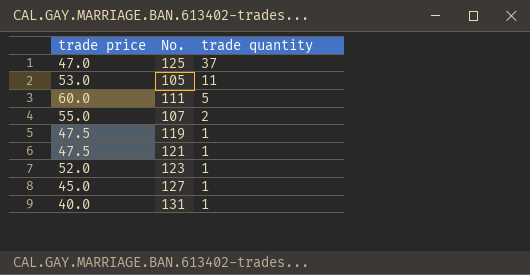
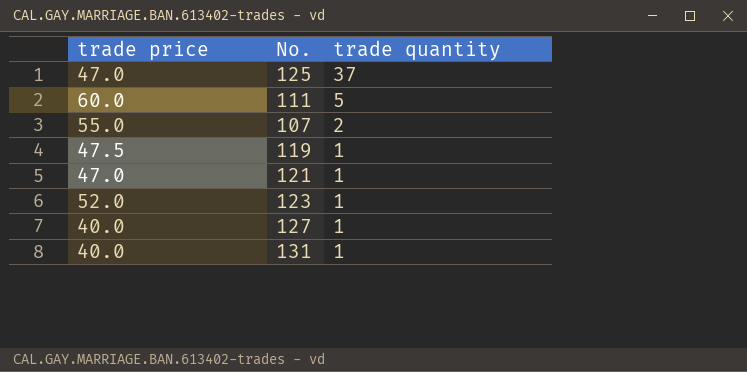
row 105: 53.0 | 11 -> none
121 | trade price: 47.5 -> 47.0
127 | trade price: 45.0 -> 40.0

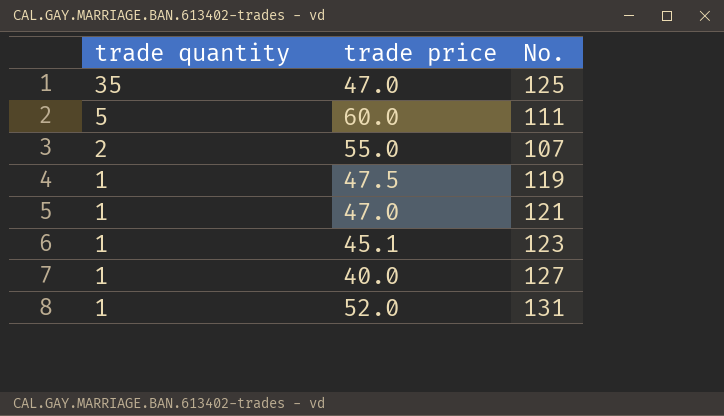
column trade quantity | position: 3 -> 1
125 | trade quantity: 37 -> 35
123 | trade price: 52.0 -> 45.1
131 | trade price: 40.0 -> 52.0

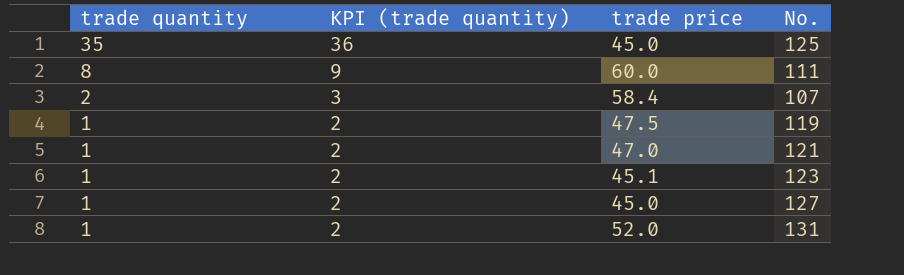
column KPI (trade quantity) | formula: none -> [trade quantity] + 1
125 | trade price: 47.0 -> 45.0
111 | trade quantity: 5 -> 8
107 | trade price: 55.0 -> 58.4
127 | trade price: 40.0 -> 45.0

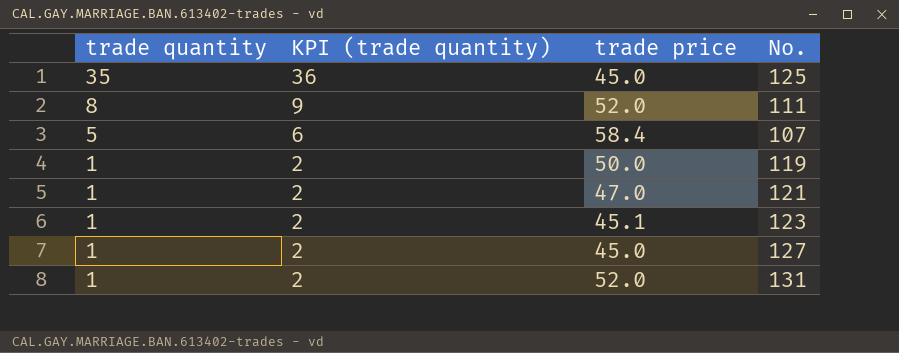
111 | trade price: 60.0 -> 52.0
107 | trade quantity: 2 -> 5
107 | KPI (trade quantity): 3 -> 6
119 | trade price: 47.5 -> 50.0

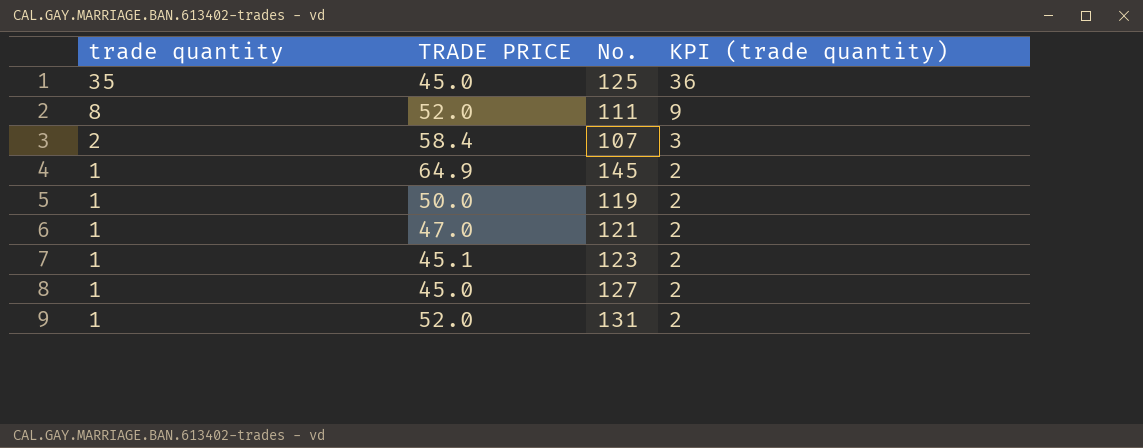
column name: trade price -> TRADE PRICE
column KPI (trade quantity) | position: 2 -> 4
107 | trade quantity: 5 -> 2
107 | KPI (trade quantity): 6 -> 3
row 145: none -> 1 | 64.9 | 2

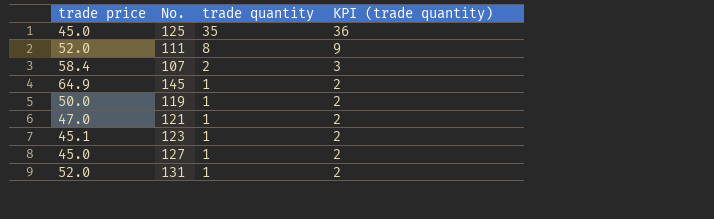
column name: TRADE PRICE -> trade price
column trade quantity | position: 1 -> 3

